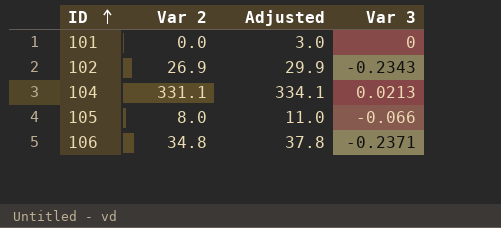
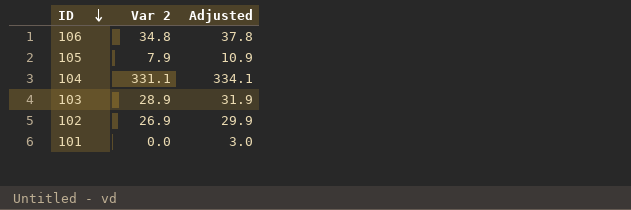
row order: ID ascending -> ID descending
column Var 3 | position: 4 -> none
105 | Var 2: 8.0 -> 7.9
105 | Adjusted: 11.0 -> 10.9
row 103: none -> 28.9 | 31.9

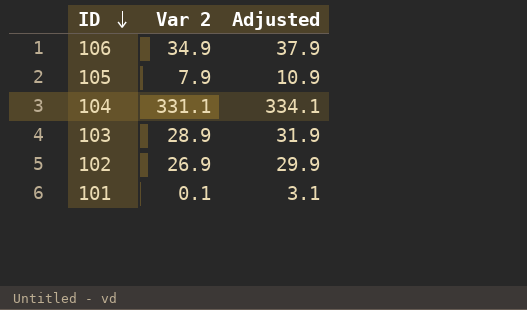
106 | Var 2: 34.8 -> 34.9
106 | Adjusted: 37.8 -> 37.9
101 | Var 2: 0.0 -> 0.1
101 | Adjusted: 3.0 -> 3.1

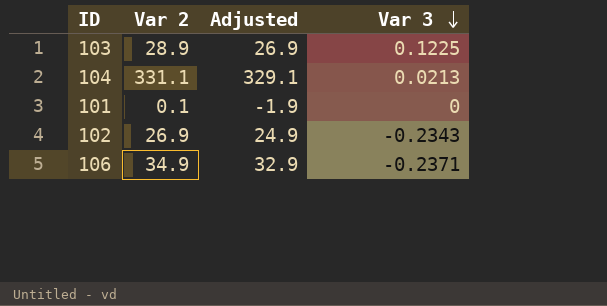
row order: ID descending -> Var 3 descending
column Adjusted | formula: [Var 2] + 3 -> [Var 2] - 2
column Var 3 | position: none -> 4
row 105: 7.9 | 10.9 -> none

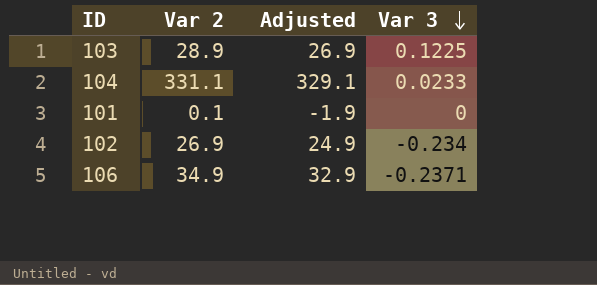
104 | Var 3: 0.0213 -> 0.0233
102 | Var 3: -0.2343 -> -0.234

